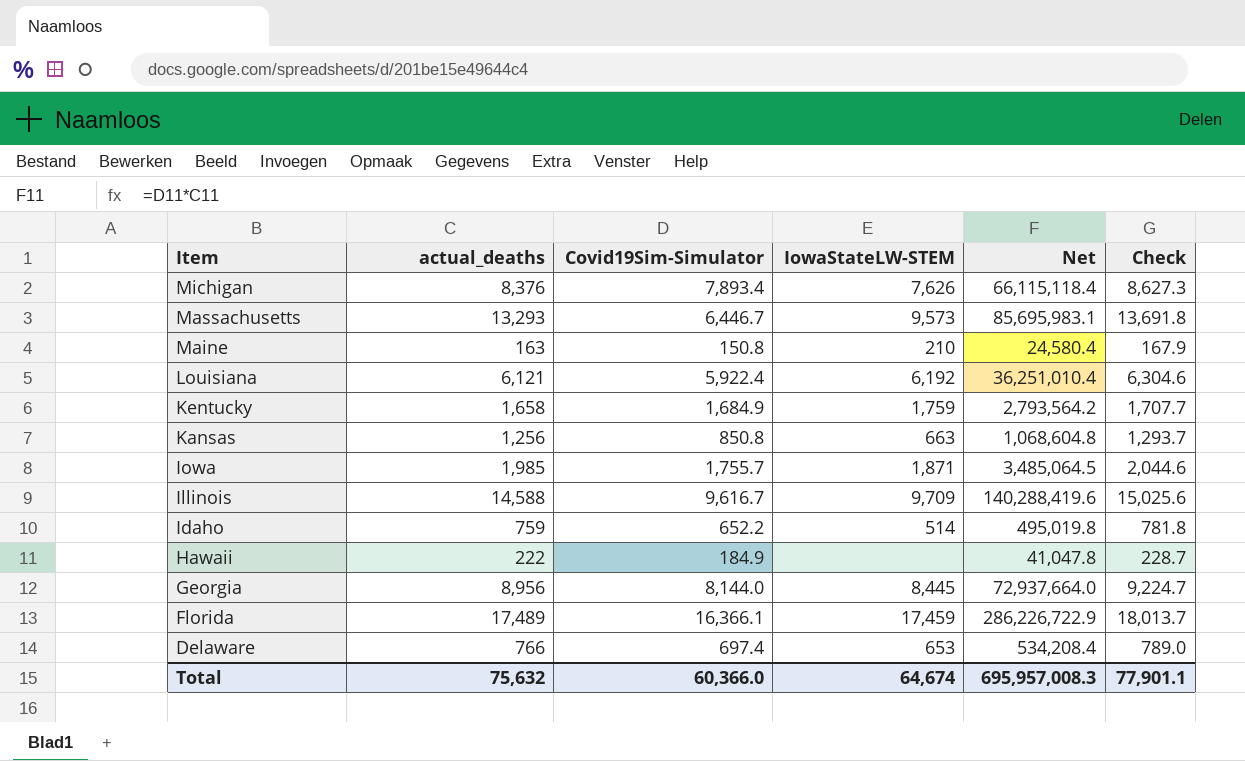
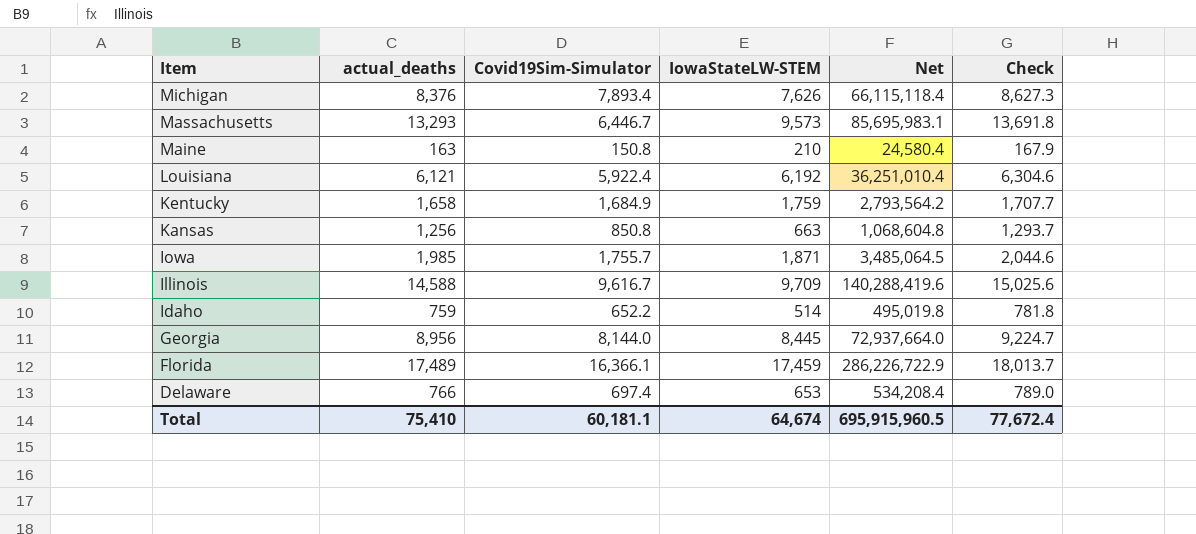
row Hawaii: 222 | 184.9 | none | 41,047.8 | 228.7 -> none
Total | actual_deaths: 75,632 -> 75,410
Total | Covid19Sim-Simulator: 60,366.0 -> 60,181.1
Total | Net: 695,957,008.3 -> 695,915,960.5
Total | Check: 77,901.1 -> 77,672.4

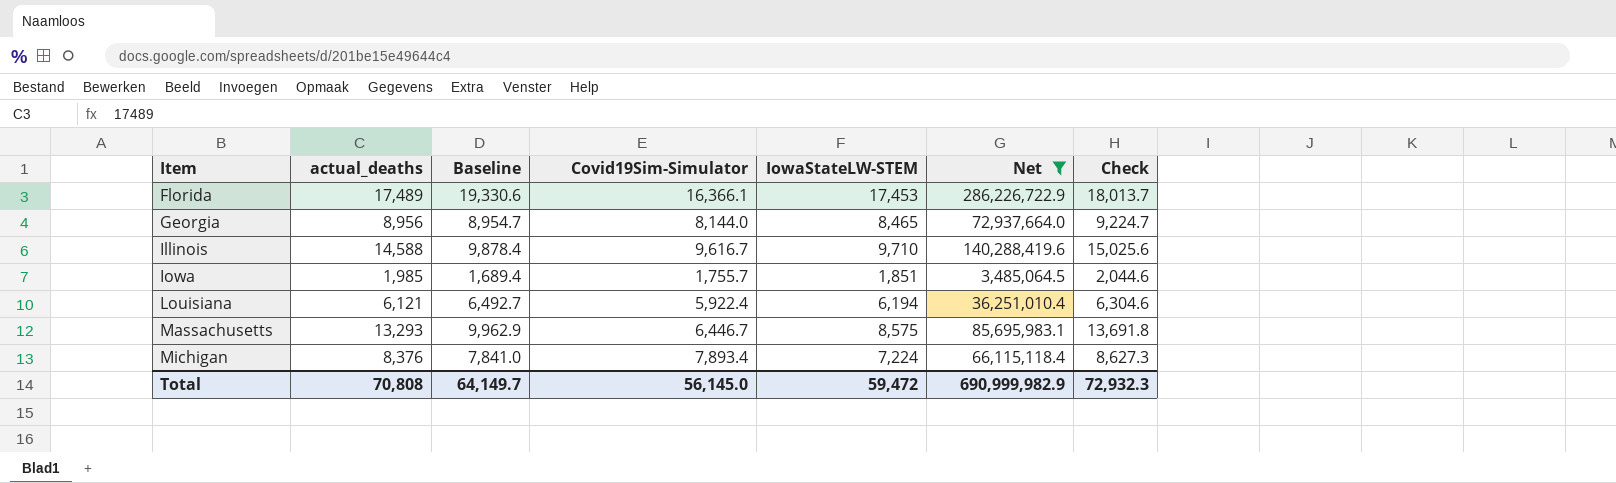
filter: none -> Net >= 3,485,064.5
row order: Item descending -> Item ascending
column Baseline | position: none -> 3
Florida | IowaStateLW-STEM: 17,459 -> 17,453
Georgia | IowaStateLW-STEM: 8,445 -> 8,465
Illinois | IowaStateLW-STEM: 9,709 -> 9,710
Iowa | IowaStateLW-STEM: 1,871 -> 1,851
Louisiana | IowaStateLW-STEM: 6,192 -> 6,194
Massachusetts | IowaStateLW-STEM: 9,573 -> 8,575
Michigan | IowaStateLW-STEM: 7,626 -> 7,224
Total | actual_deaths: 75,410 -> 70,808
Total | Covid19Sim-Simulator: 60,181.1 -> 56,145.0
Total | IowaStateLW-STEM: 64,674 -> 59,472
Total | Net: 695,915,960.5 -> 690,999,982.9
Total | Check: 77,672.4 -> 72,932.3

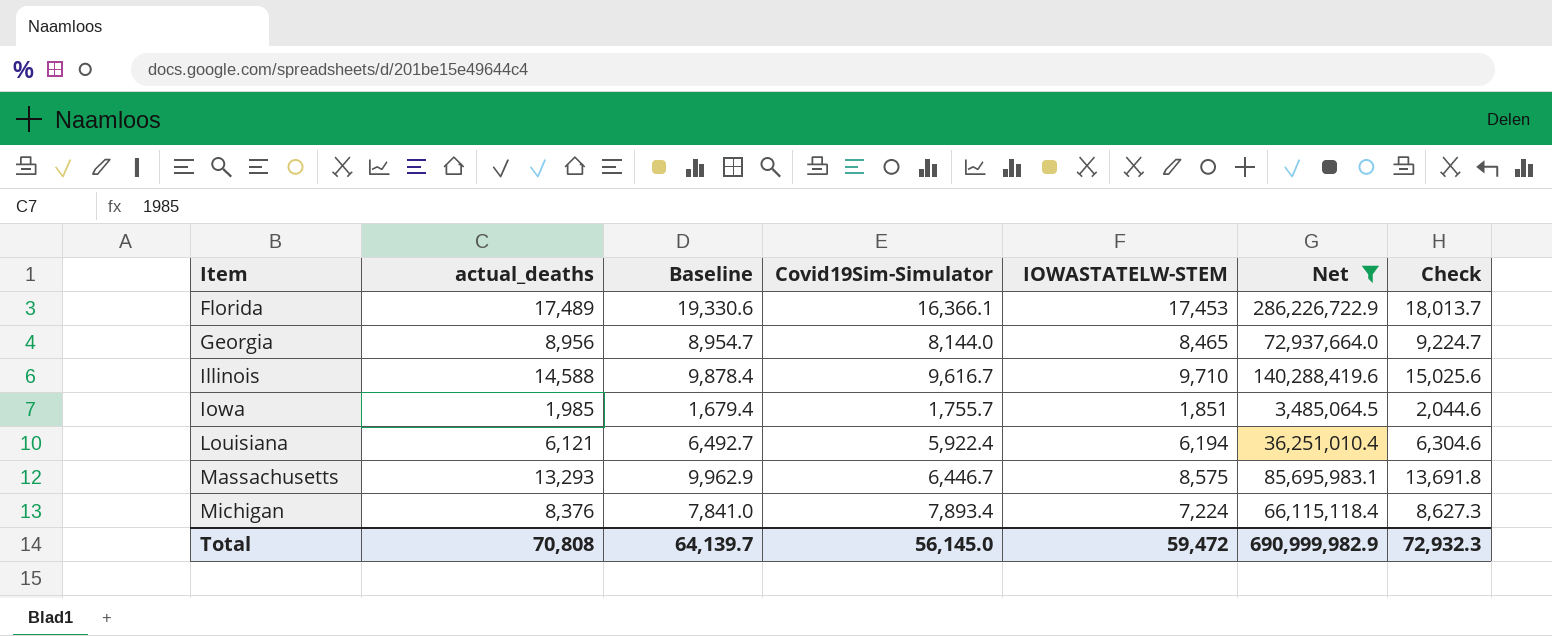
column name: IowaStateLW-STEM -> IOWASTATELW-STEM
Iowa | Baseline: 1,689.4 -> 1,679.4
Total | Baseline: 64,149.7 -> 64,139.7

